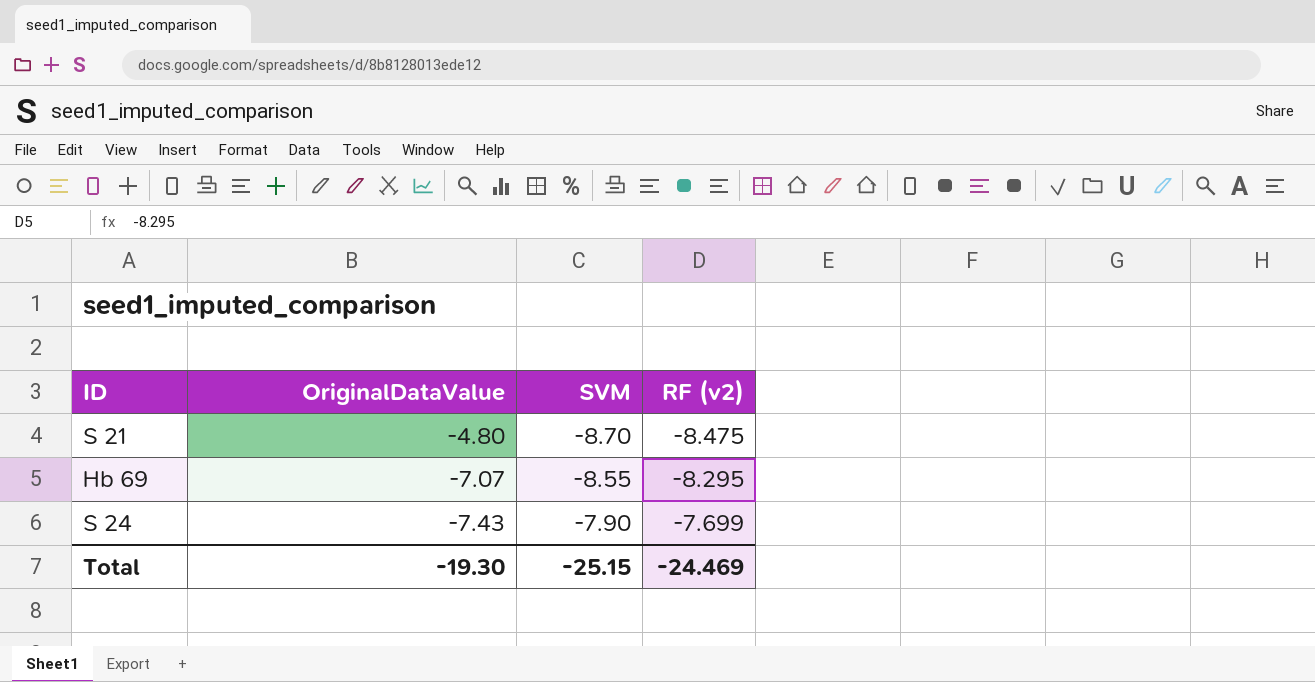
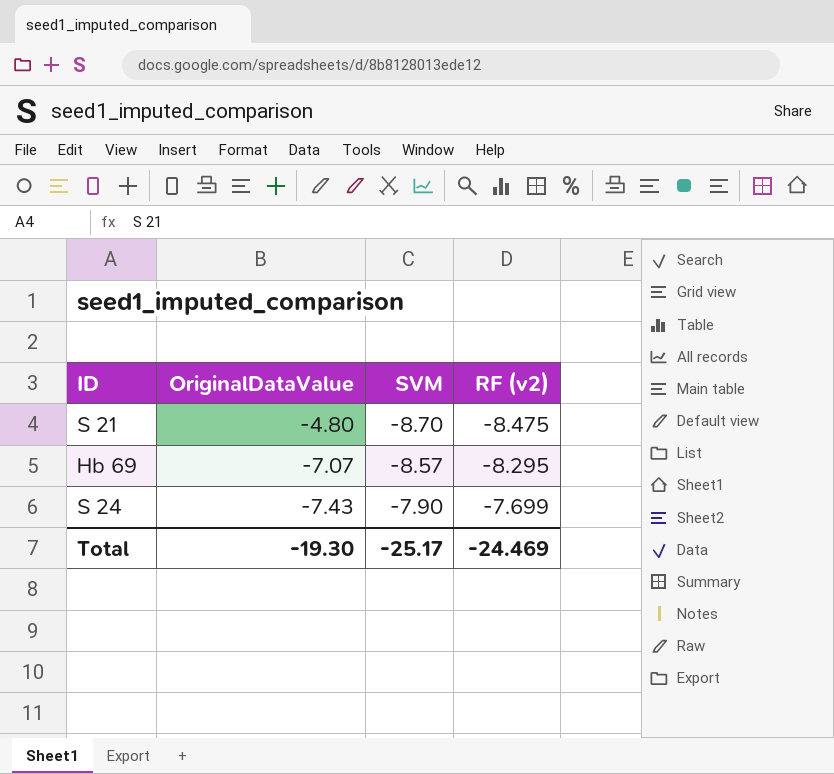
Hb 69 | SVM: -8.55 -> -8.57
Total | SVM: -25.15 -> -25.17

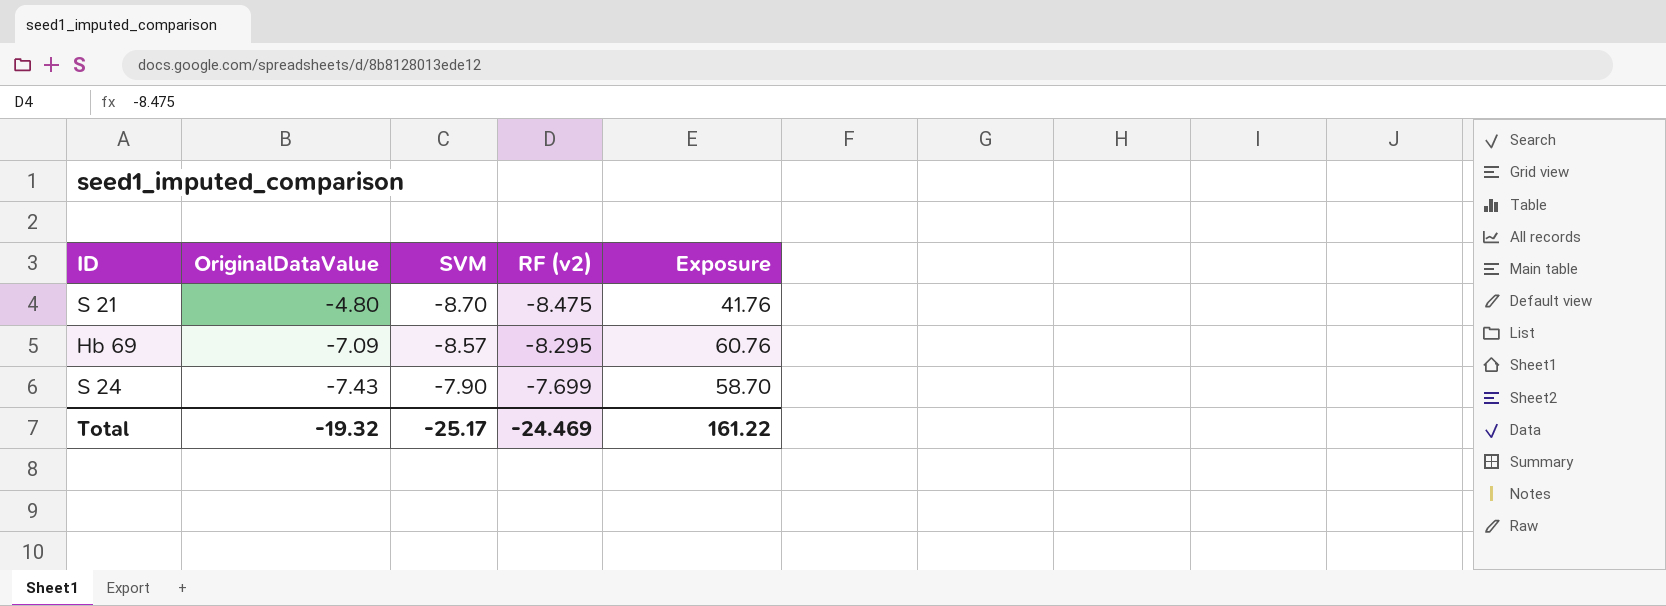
column Exposure | formula: none -> [OriginalDataValue] * [SVM]
Hb 69 | OriginalDataValue: -7.07 -> -7.09
Total | OriginalDataValue: -19.30 -> -19.32

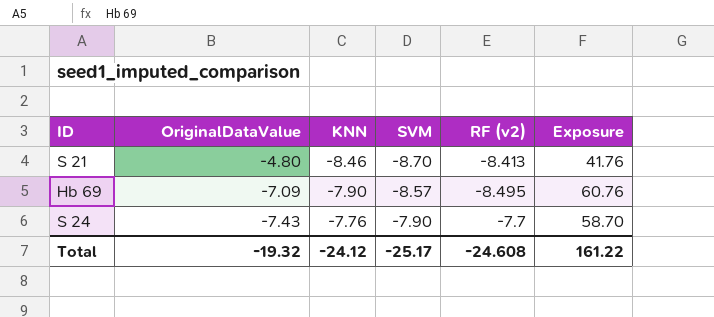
column KNN | position: none -> 3
S 21 | RF (v2): -8.475 -> -8.413
Hb 69 | RF (v2): -8.295 -> -8.495
S 24 | RF (v2): -7.699 -> -7.7
Total | RF (v2): -24.469 -> -24.608

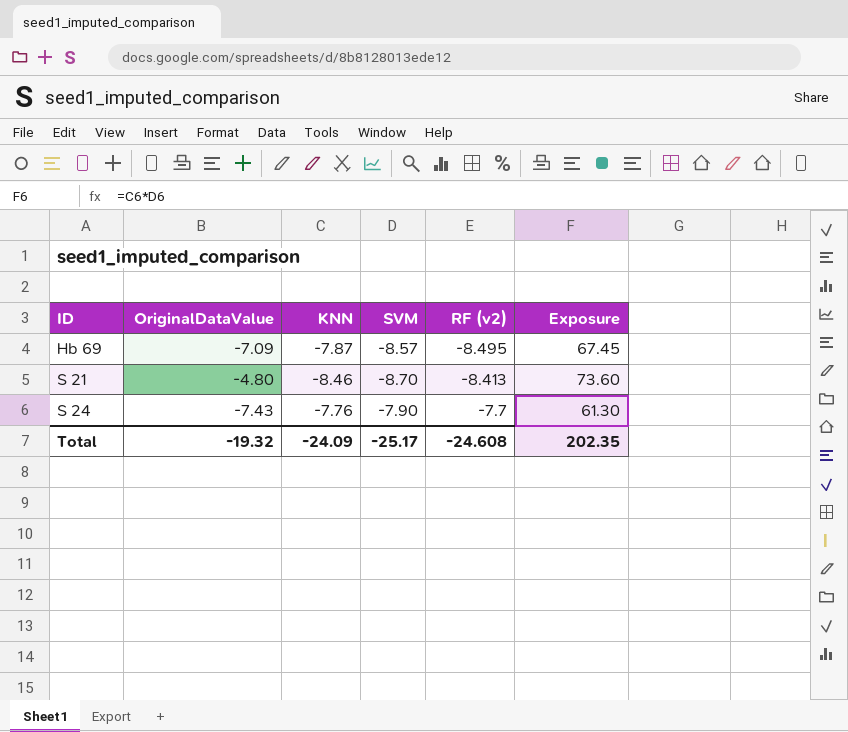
row order: OriginalDataValue descending -> ID ascending
column Exposure | formula: [OriginalDataValue] * [SVM] -> [KNN] * [SVM]
Hb 69 | KNN: -7.90 -> -7.87
Total | KNN: -24.12 -> -24.09
Total | Exposure: 161.22 -> 202.35

